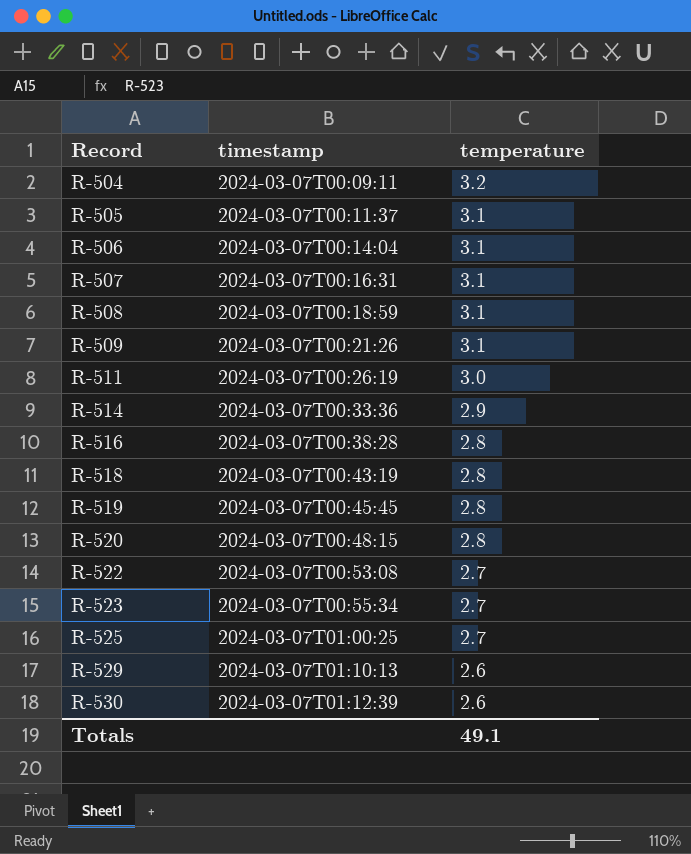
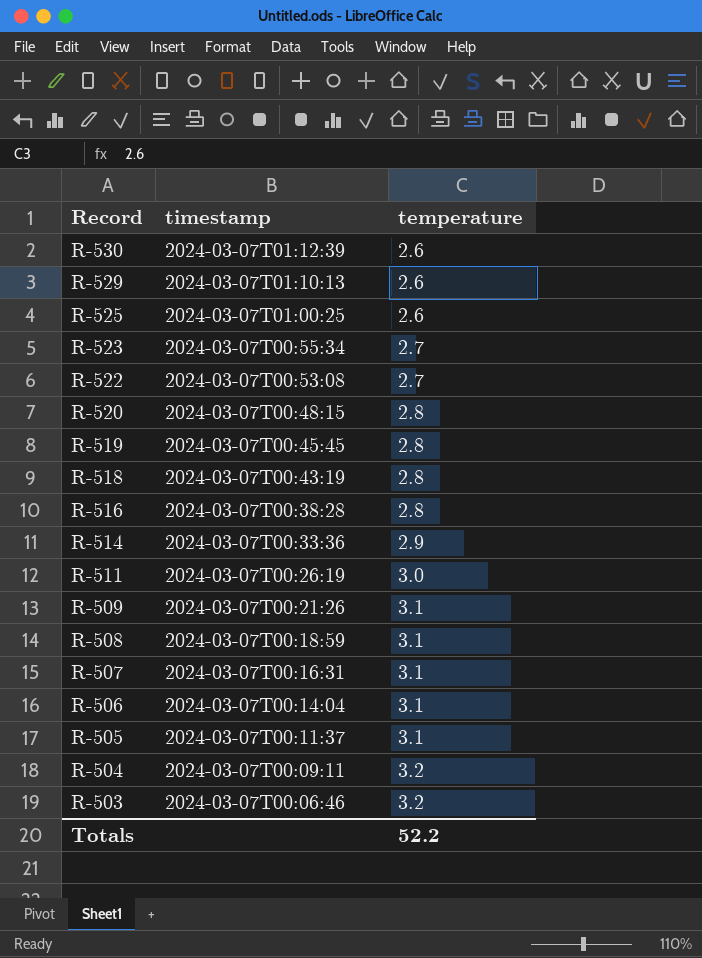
row order: Record ascending -> Record descending
R-525 | temperature: 2.7 -> 2.6
row R-503: none -> 2024-03-07T00:06:46 | 3.2
Totals | temperature: 49.1 -> 52.2

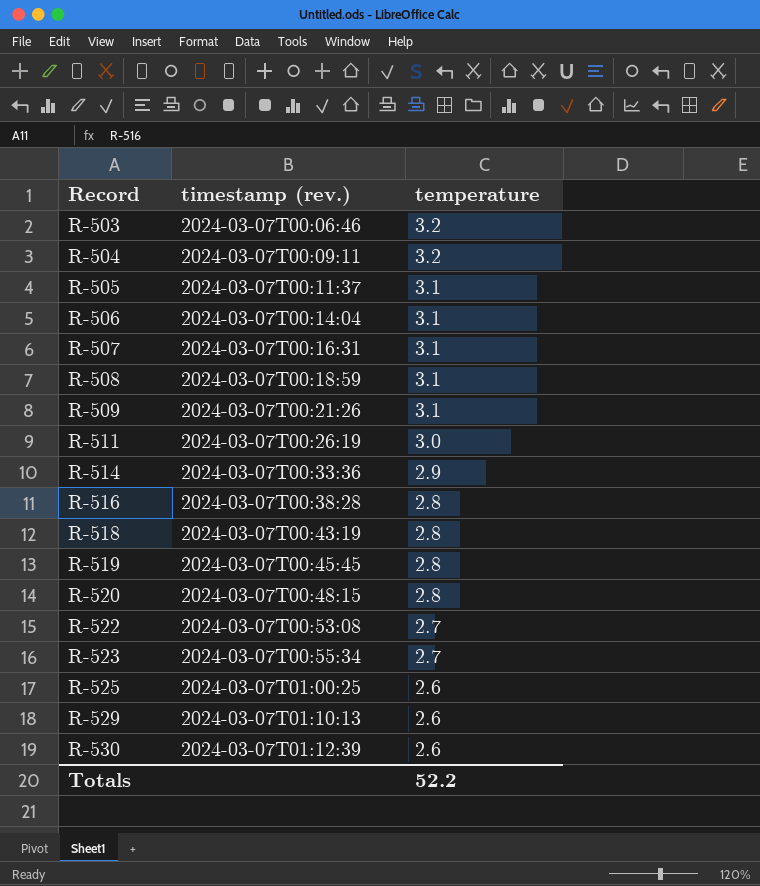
row order: Record descending -> Record ascending
column name: timestamp -> timestamp (rev.)

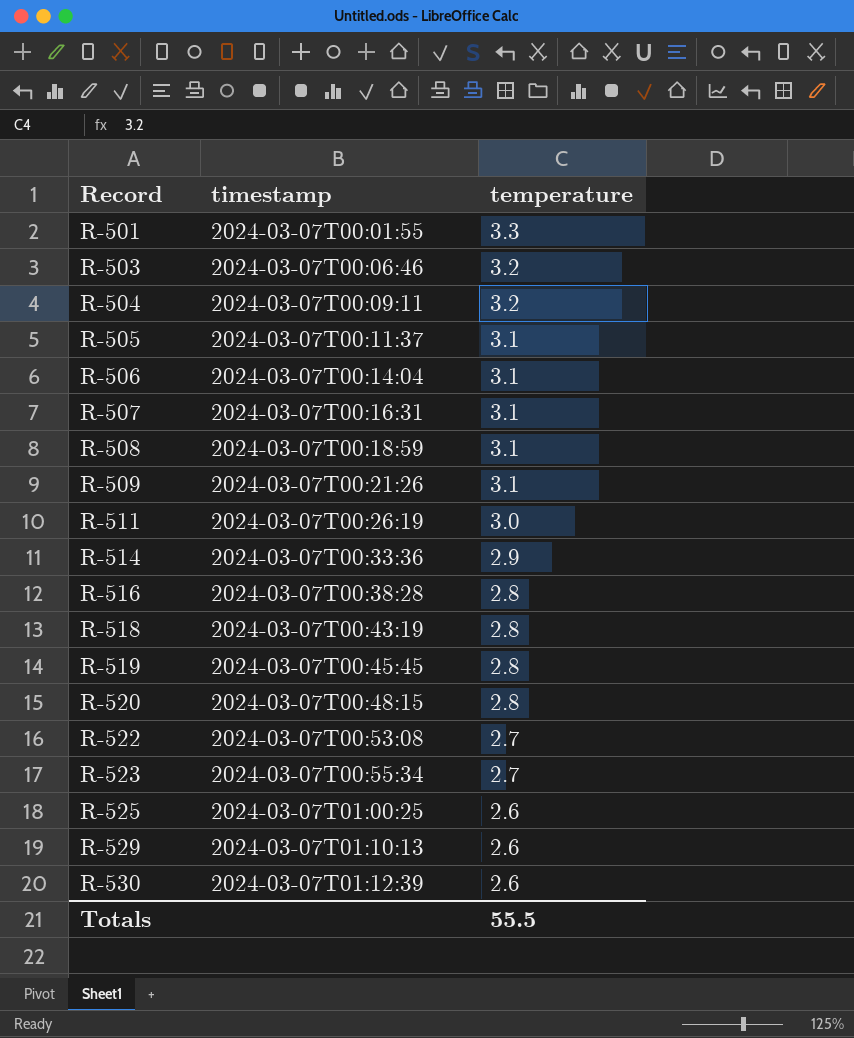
column name: timestamp (rev.) -> timestamp
row R-501: none -> 2024-03-07T00:01:55 | 3.3
Totals | temperature: 52.2 -> 55.5

